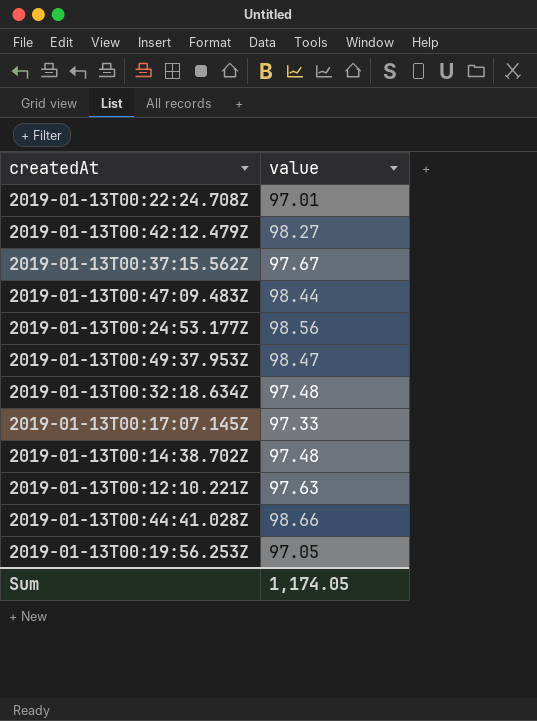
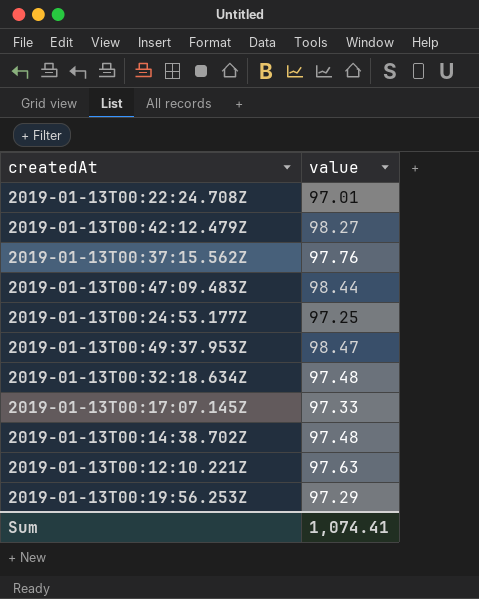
row 2019-01-13T00:44:41.028Z: 98.66 -> none
2019-01-13T00:37:15.562Z | value: 97.67 -> 97.76
2019-01-13T00:24:53.177Z | value: 98.56 -> 97.25
2019-01-13T00:19:56.253Z | value: 97.05 -> 97.29
Sum | value: 1,174.05 -> 1,074.41

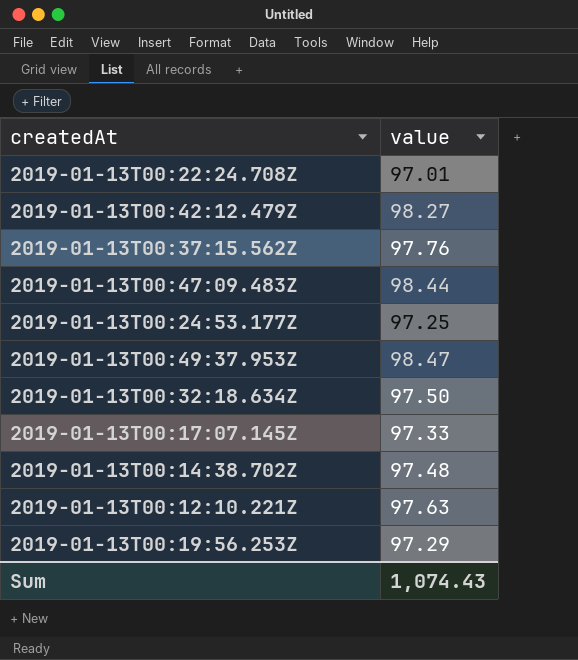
2019-01-13T00:32:18.634Z | value: 97.48 -> 97.50
Sum | value: 1,074.41 -> 1,074.43

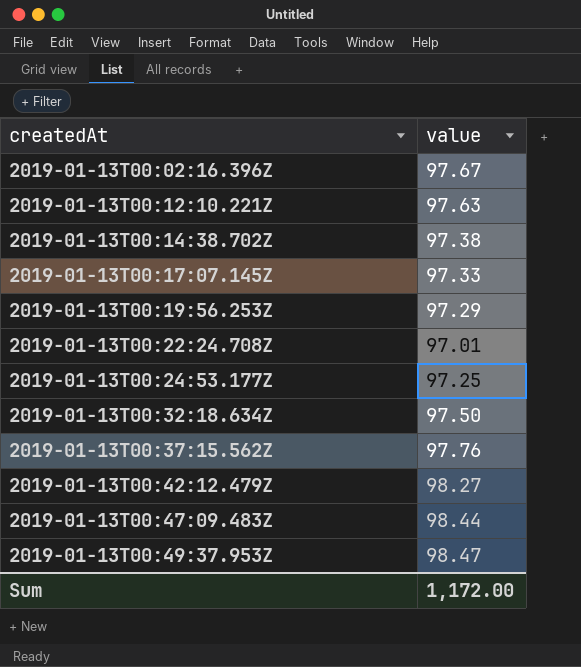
row order: none -> createdAt ascending
row 2019-01-13T00:02:16.396Z: none -> 97.67
2019-01-13T00:14:38.702Z | value: 97.48 -> 97.38
Sum | value: 1,074.43 -> 1,172.00

